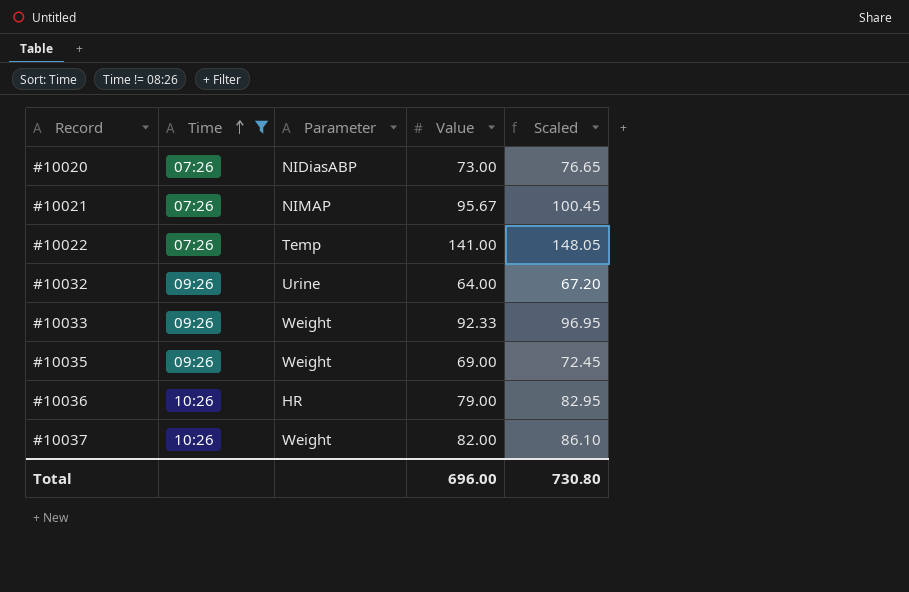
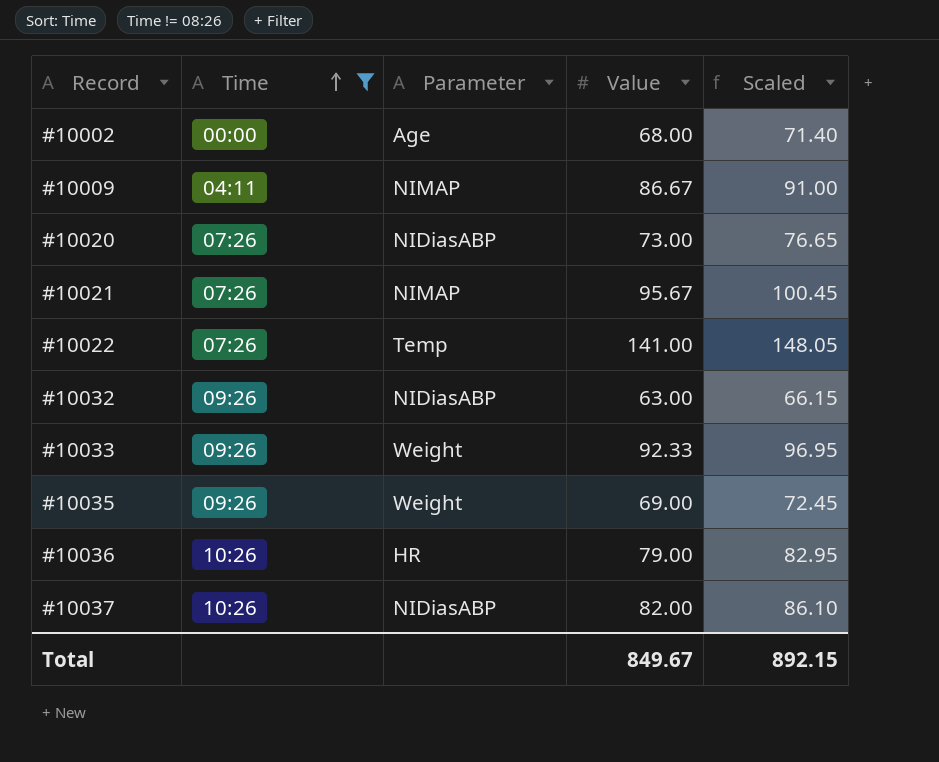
row #10002: none -> 00:00 | Age | 68.00 | 71.40
row #10009: none -> 04:11 | NIMAP | 86.67 | 91.00
#10032 | Parameter: Urine -> NIDiasABP
#10032 | Value: 64.00 -> 63.00
#10032 | Scaled: 67.20 -> 66.15
#10037 | Parameter: Weight -> NIDiasABP
Total | Value: 696.00 -> 849.67
Total | Scaled: 730.80 -> 892.15

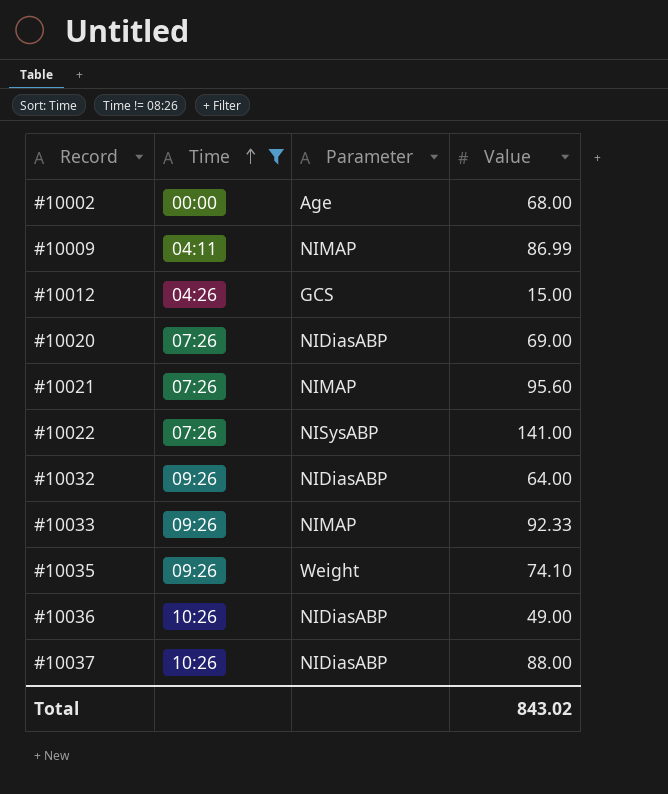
column Scaled | formula: [Value] * 1.05 -> none
#10009 | Value: 86.67 -> 86.99
row #10012: none -> 04:26 | GCS | 15.00
#10020 | Value: 73.00 -> 69.00
#10021 | Value: 95.67 -> 95.60
#10022 | Parameter: Temp -> NISysABP
#10032 | Value: 63.00 -> 64.00
#10033 | Parameter: Weight -> NIMAP
#10035 | Value: 69.00 -> 74.10
#10036 | Parameter: HR -> NIDiasABP
#10036 | Value: 79.00 -> 49.00
#10037 | Value: 82.00 -> 88.00
Total | Value: 849.67 -> 843.02

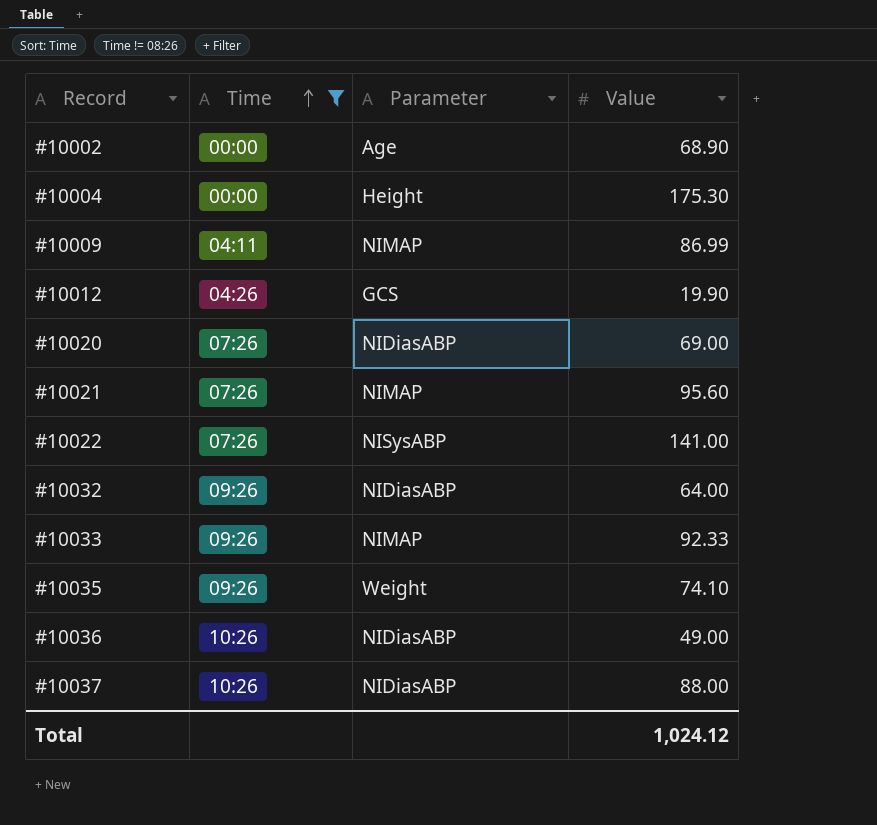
#10002 | Value: 68.00 -> 68.90
row #10004: none -> 00:00 | Height | 175.30
#10012 | Value: 15.00 -> 19.90
Total | Value: 843.02 -> 1,024.12

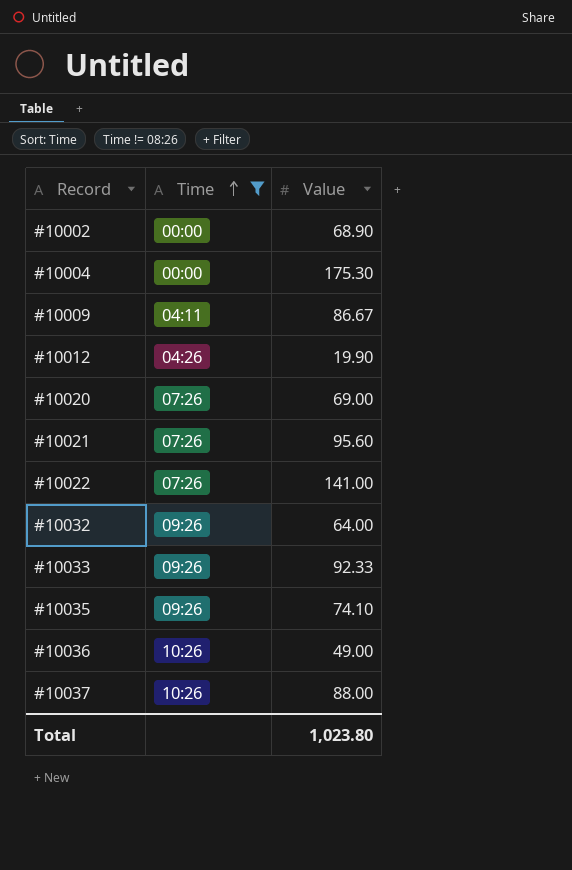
column Parameter | position: 3 -> none
#10009 | Value: 86.99 -> 86.67
Total | Value: 1,024.12 -> 1,023.80

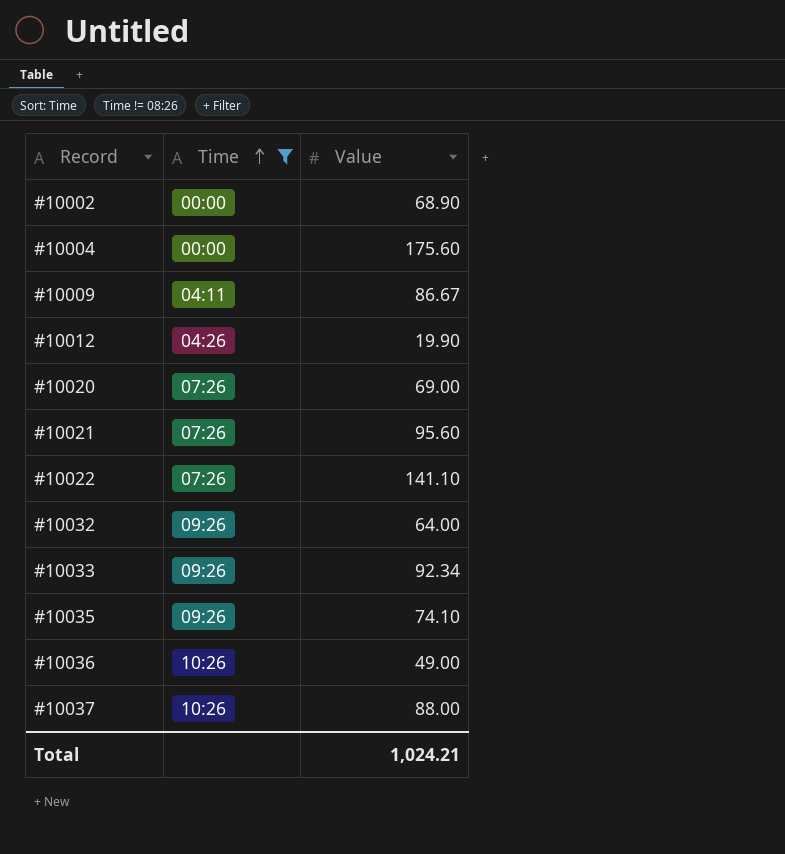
#10004 | Value: 175.30 -> 175.60
#10022 | Value: 141.00 -> 141.10
#10033 | Value: 92.33 -> 92.34
Total | Value: 1,023.80 -> 1,024.21

